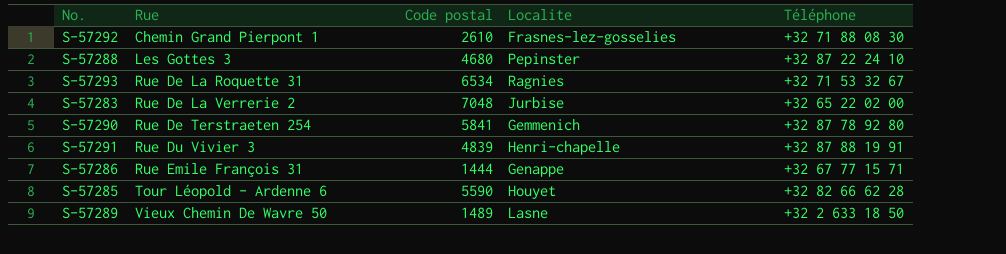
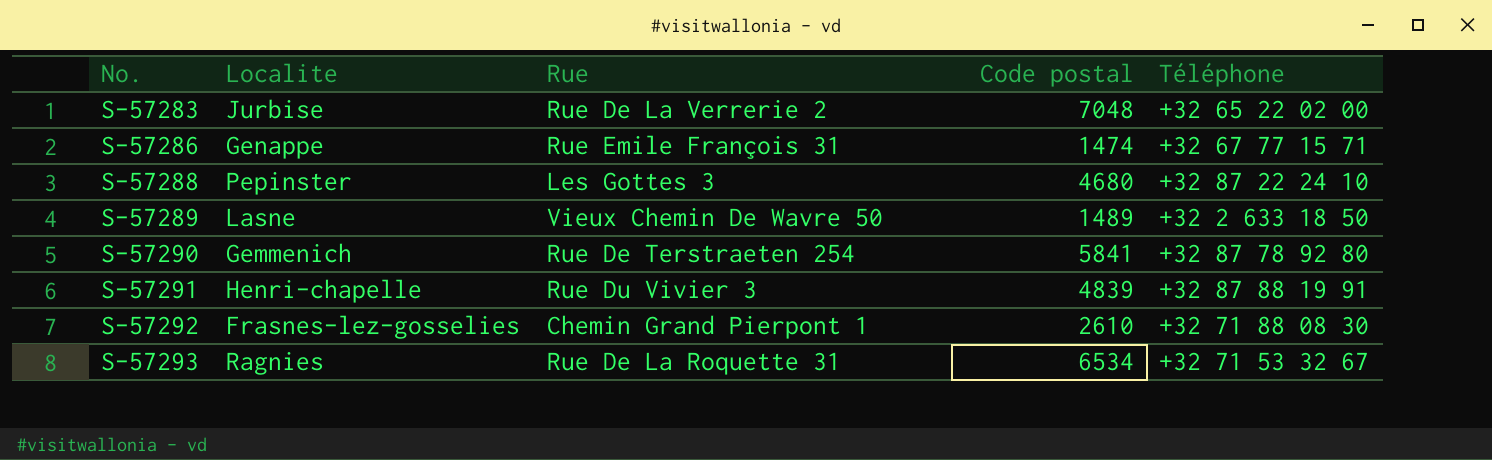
row order: Rue ascending -> No. ascending
column Localite | position: 4 -> 2
row S-57285: Tour Léopold - Ardenne 6 | 5590 | Houyet | +32 82 66 62 28 -> none
S-57286 | Code postal: 1444 -> 1474

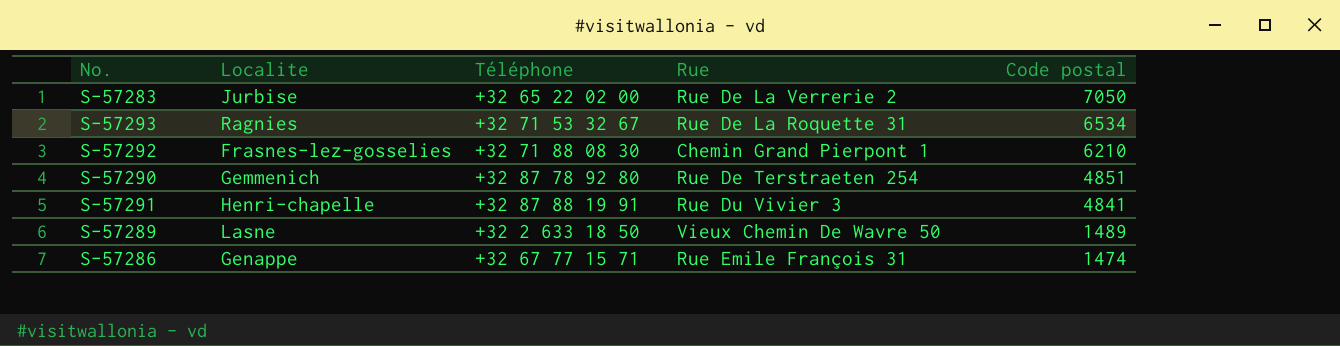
row order: No. ascending -> Code postal descending
column Téléphone | position: 5 -> 3
row S-57288: Pepinster | Les Gottes 3 | 4680 | +32 87 22 24 10 -> none
S-57283 | Code postal: 7048 -> 7050
S-57292 | Code postal: 2610 -> 6210
S-57290 | Code postal: 5841 -> 4851
S-57291 | Code postal: 4839 -> 4841

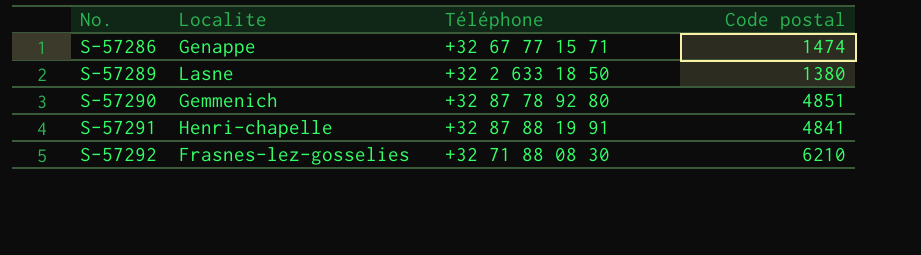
row order: Code postal descending -> No. ascending
column Rue | position: 4 -> none
row S-57283: Jurbise | +32 65 22 02 00 | Rue De La Verrerie 2 | 7050 -> none
row S-57293: Ragnies | +32 71 53 32 67 | Rue De La Roquette 31 | 6534 -> none
S-57289 | Code postal: 1489 -> 1380

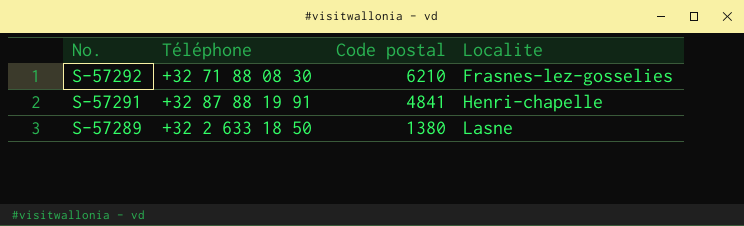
row order: No. ascending -> No. descending
column Localite | position: 2 -> 4
row S-57286: Genappe | +32 67 77 15 71 | 1474 -> none
row S-57290: Gemmenich | +32 87 78 92 80 | 4851 -> none

